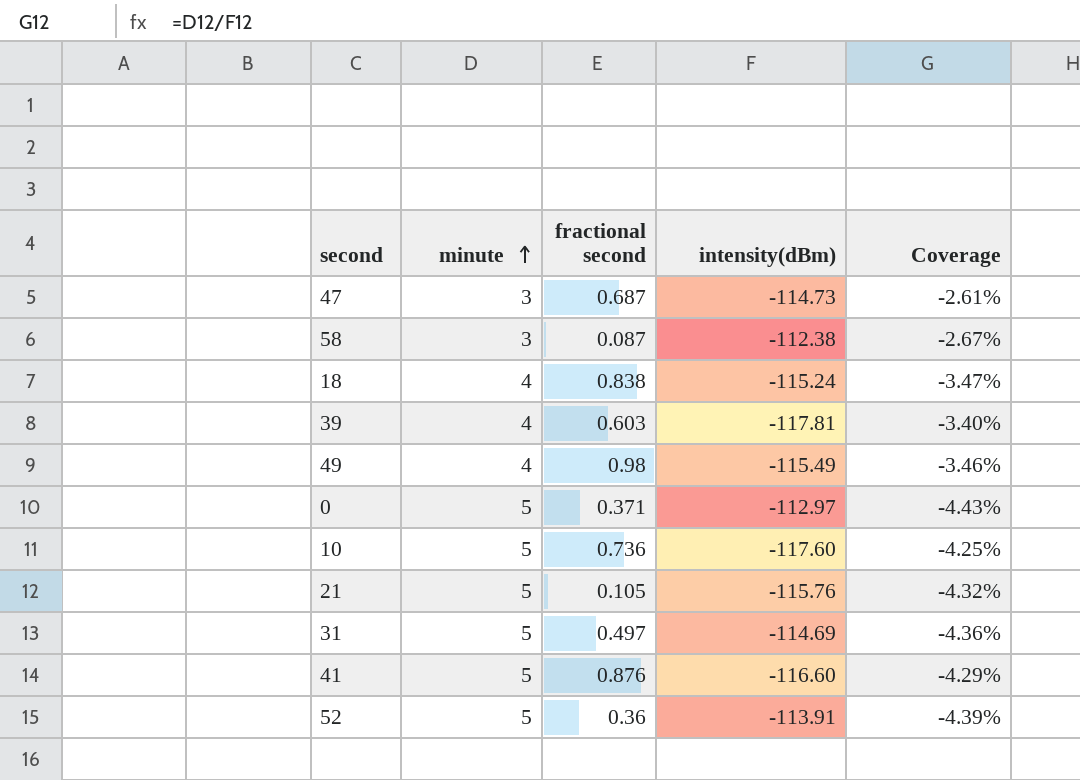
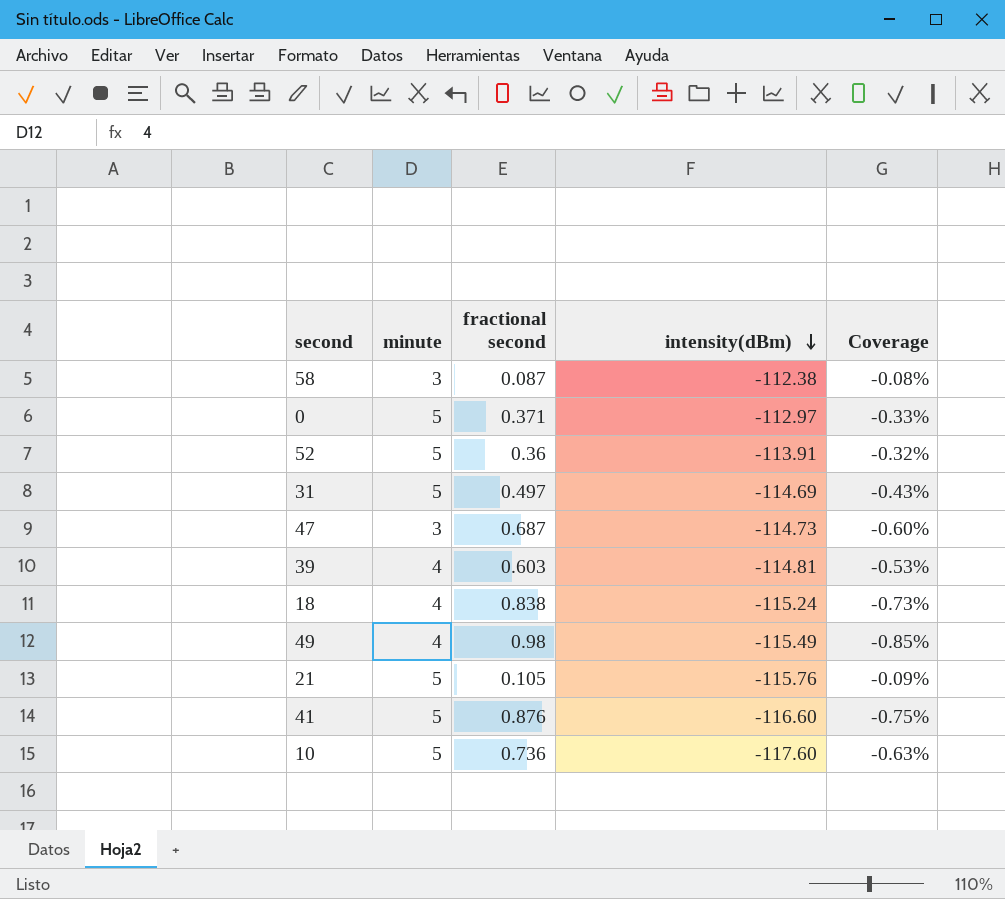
row order: minute ascending -> intensity(dBm) descending
column Coverage | formula: [minute] / [intensity(dBm)] -> [fractional second] / [intensity(dBm)]
39 | intensity(dBm): -117.81 -> -114.81

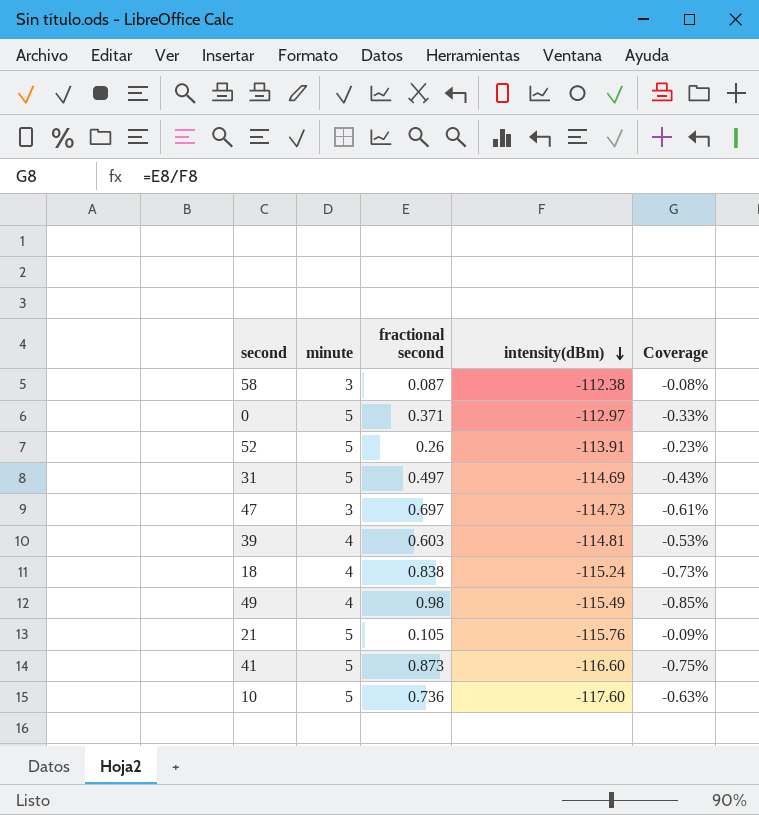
52 | fractional second: 0.36 -> 0.26
52 | Coverage: -0.32% -> -0.23%
47 | fractional second: 0.687 -> 0.697
47 | Coverage: -0.60% -> -0.61%
41 | fractional second: 0.876 -> 0.873

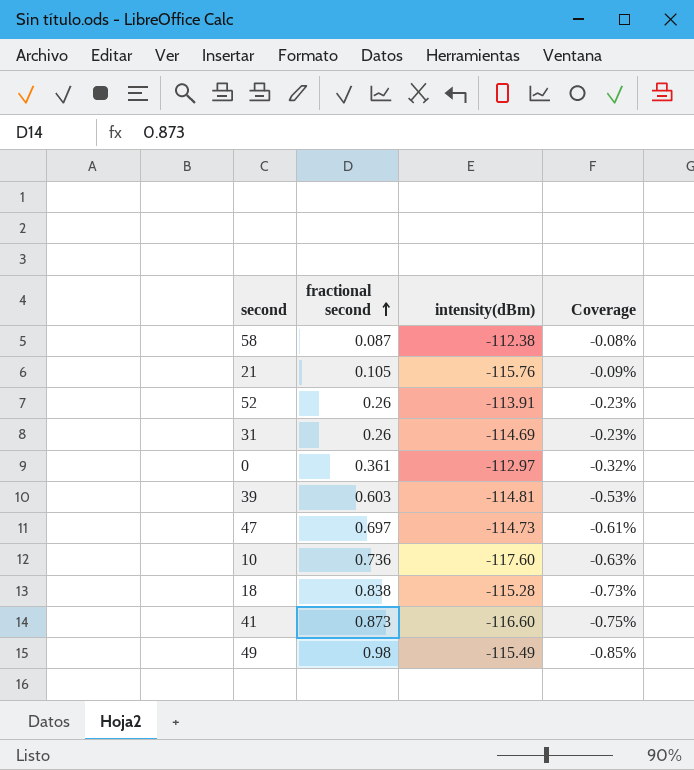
row order: intensity(dBm) descending -> fractional second ascending
column minute | position: 2 -> none
31 | fractional second: 0.497 -> 0.26
31 | Coverage: -0.43% -> -0.23%
0 | fractional second: 0.371 -> 0.361
0 | Coverage: -0.33% -> -0.32%
18 | intensity(dBm): -115.24 -> -115.28

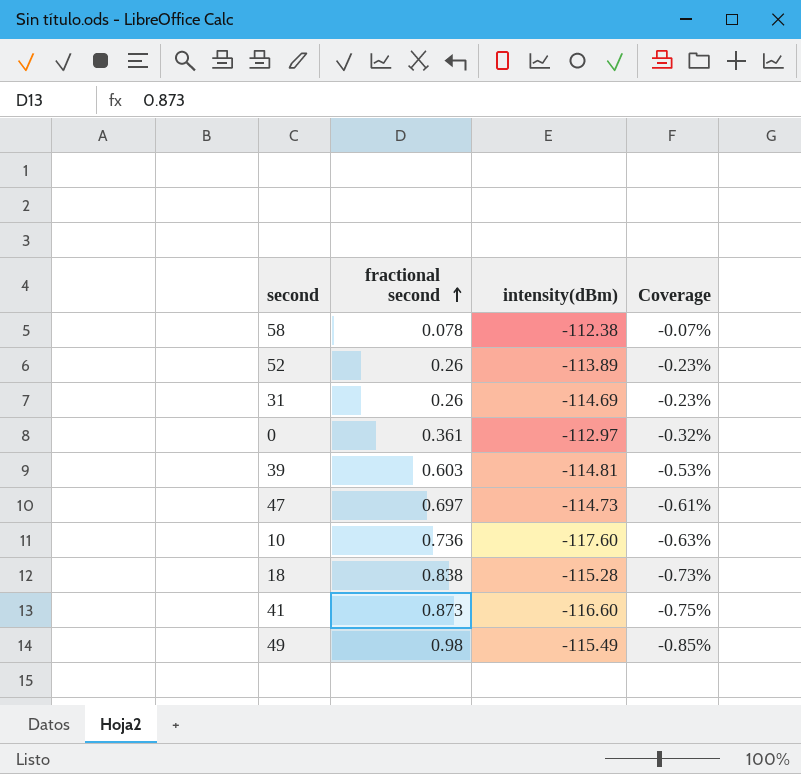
row 21: 0.105 | -115.76 | -0.09% -> none
58 | fractional second: 0.087 -> 0.078
58 | Coverage: -0.08% -> -0.07%
52 | intensity(dBm): -113.91 -> -113.89

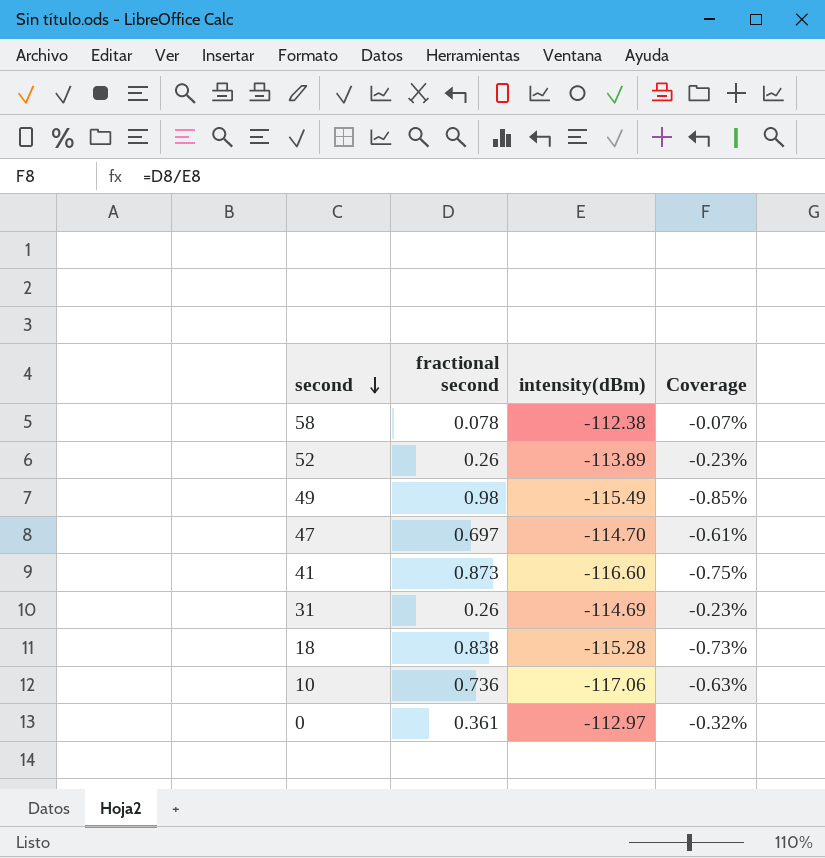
row order: fractional second ascending -> second descending
row 39: 0.603 | -114.81 | -0.53% -> none
47 | intensity(dBm): -114.73 -> -114.70
10 | intensity(dBm): -117.60 -> -117.06

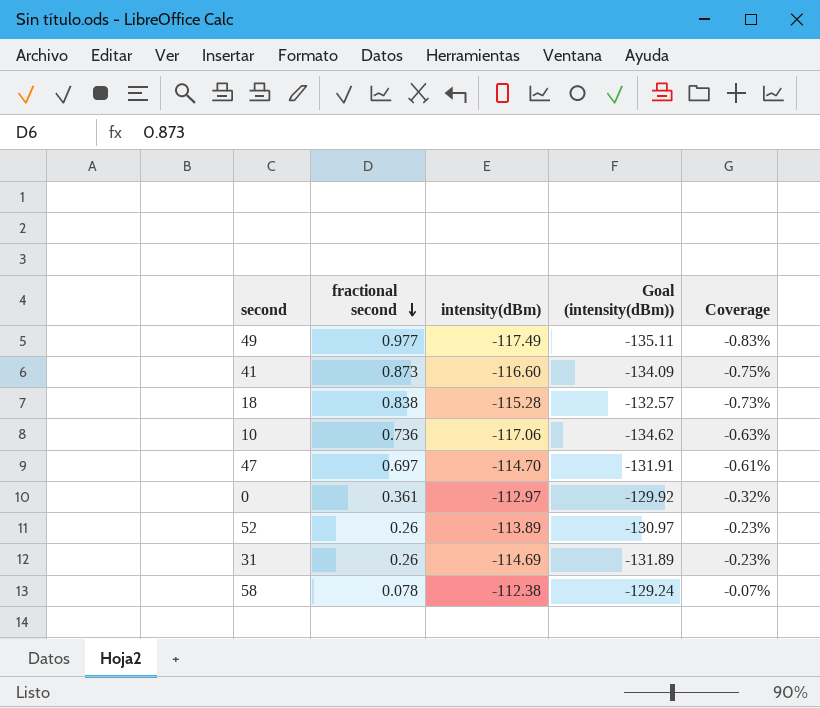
row order: second descending -> fractional second descending
column Goal (intensity(dBm)) | formula: none -> [intensity(dBm)] * 1.15
49 | fractional second: 0.98 -> 0.977
49 | intensity(dBm): -115.49 -> -117.49
49 | Coverage: -0.85% -> -0.83%

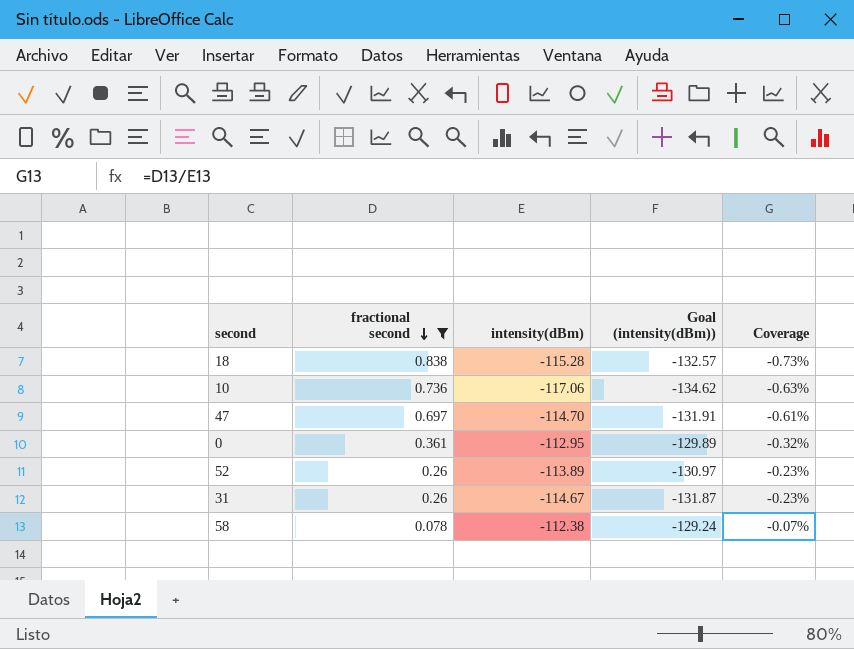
filter: none -> fractional second <= 0.838
0 | intensity(dBm): -112.97 -> -112.95
0 | Goal (intensity(dBm)): -129.92 -> -129.89
31 | intensity(dBm): -114.69 -> -114.67
31 | Goal (intensity(dBm)): -131.89 -> -131.87

